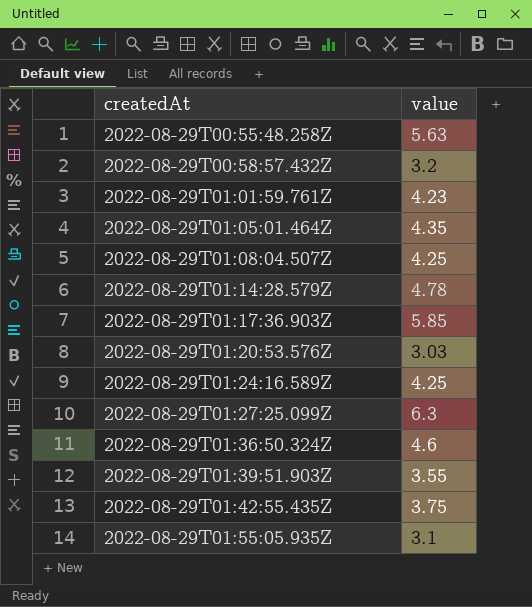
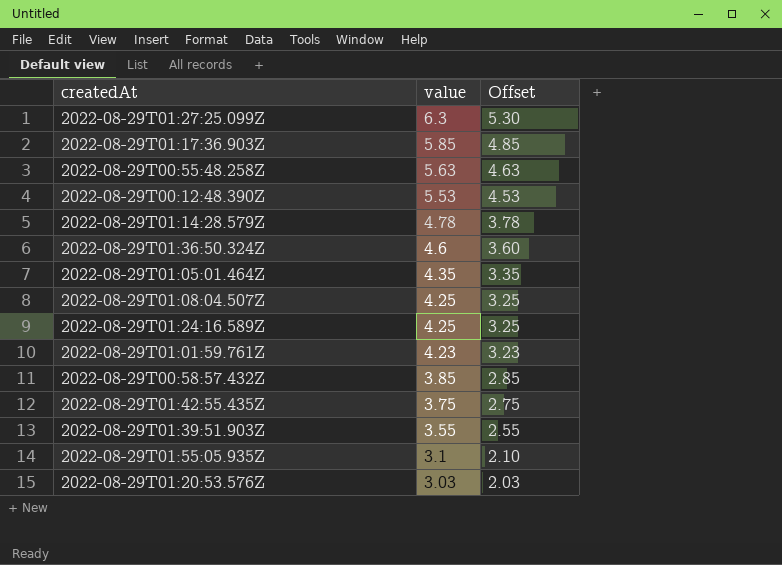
row order: createdAt ascending -> value descending
column Offset | formula: none -> [value] - 1
row 2022-08-29T00:12:48.390Z: none -> 5.53 | 4.53
2022-08-29T00:58:57.432Z | value: 3.2 -> 3.85

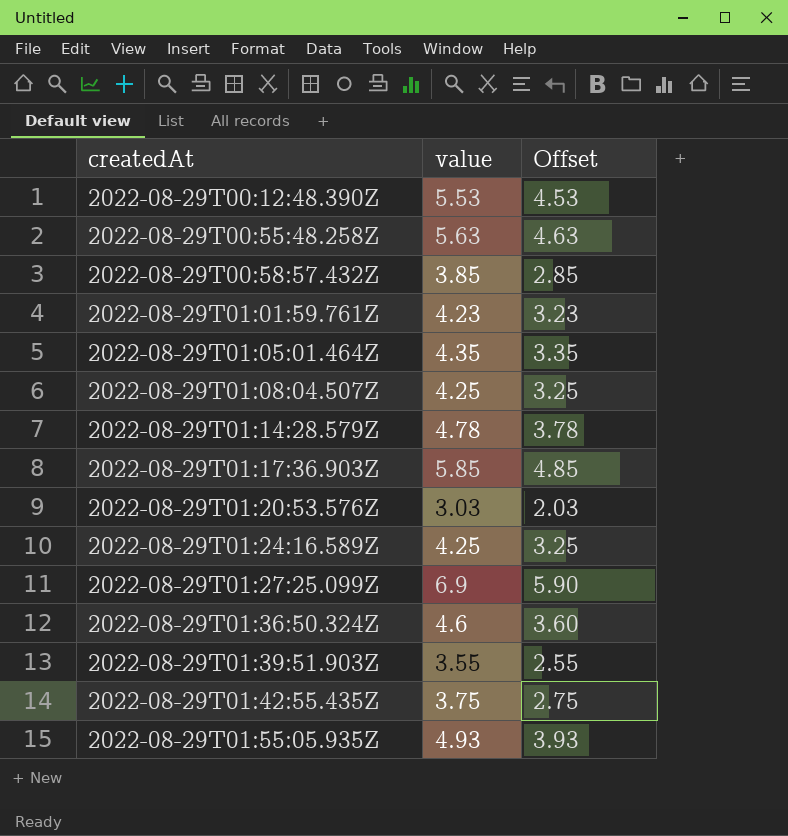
row order: value descending -> createdAt ascending
2022-08-29T01:27:25.099Z | value: 6.3 -> 6.9
2022-08-29T01:27:25.099Z | Offset: 5.30 -> 5.90
2022-08-29T01:55:05.935Z | value: 3.1 -> 4.93
2022-08-29T01:55:05.935Z | Offset: 2.10 -> 3.93

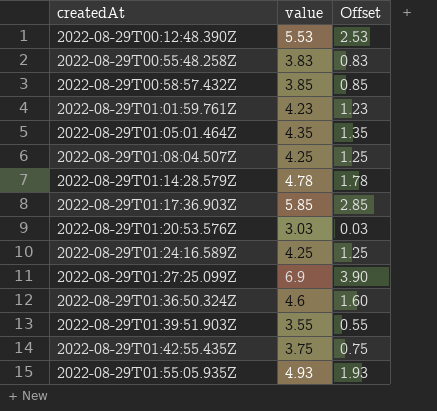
column Offset | formula: [value] - 1 -> [value] - 3
2022-08-29T00:55:48.258Z | value: 5.63 -> 3.83

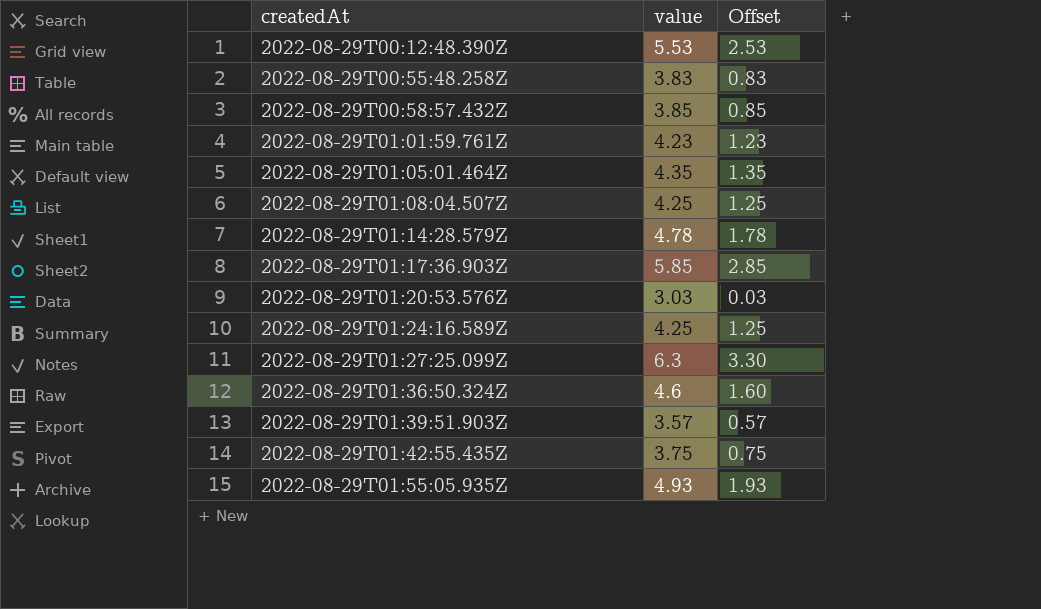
2022-08-29T01:27:25.099Z | value: 6.9 -> 6.3
2022-08-29T01:27:25.099Z | Offset: 3.90 -> 3.30
2022-08-29T01:39:51.903Z | value: 3.55 -> 3.57
2022-08-29T01:39:51.903Z | Offset: 0.55 -> 0.57

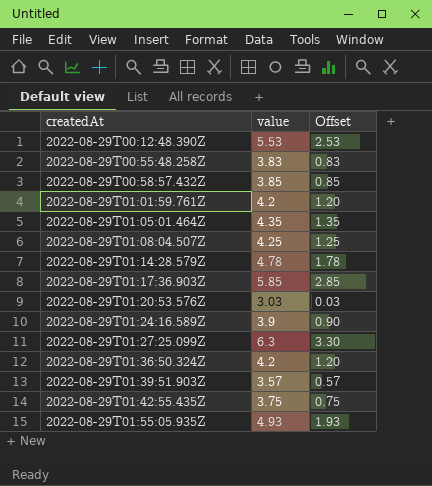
2022-08-29T01:01:59.761Z | value: 4.23 -> 4.2
2022-08-29T01:01:59.761Z | Offset: 1.23 -> 1.20
2022-08-29T01:24:16.589Z | value: 4.25 -> 3.9
2022-08-29T01:24:16.589Z | Offset: 1.25 -> 0.90
2022-08-29T01:36:50.324Z | value: 4.6 -> 4.2
2022-08-29T01:36:50.324Z | Offset: 1.60 -> 1.20

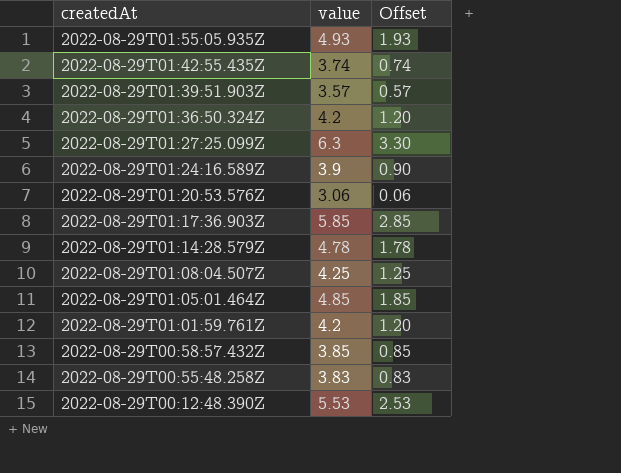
row order: createdAt ascending -> createdAt descending
2022-08-29T01:42:55.435Z | value: 3.75 -> 3.74
2022-08-29T01:42:55.435Z | Offset: 0.75 -> 0.74
2022-08-29T01:20:53.576Z | value: 3.03 -> 3.06
2022-08-29T01:20:53.576Z | Offset: 0.03 -> 0.06
2022-08-29T01:05:01.464Z | value: 4.35 -> 4.85
2022-08-29T01:05:01.464Z | Offset: 1.35 -> 1.85

